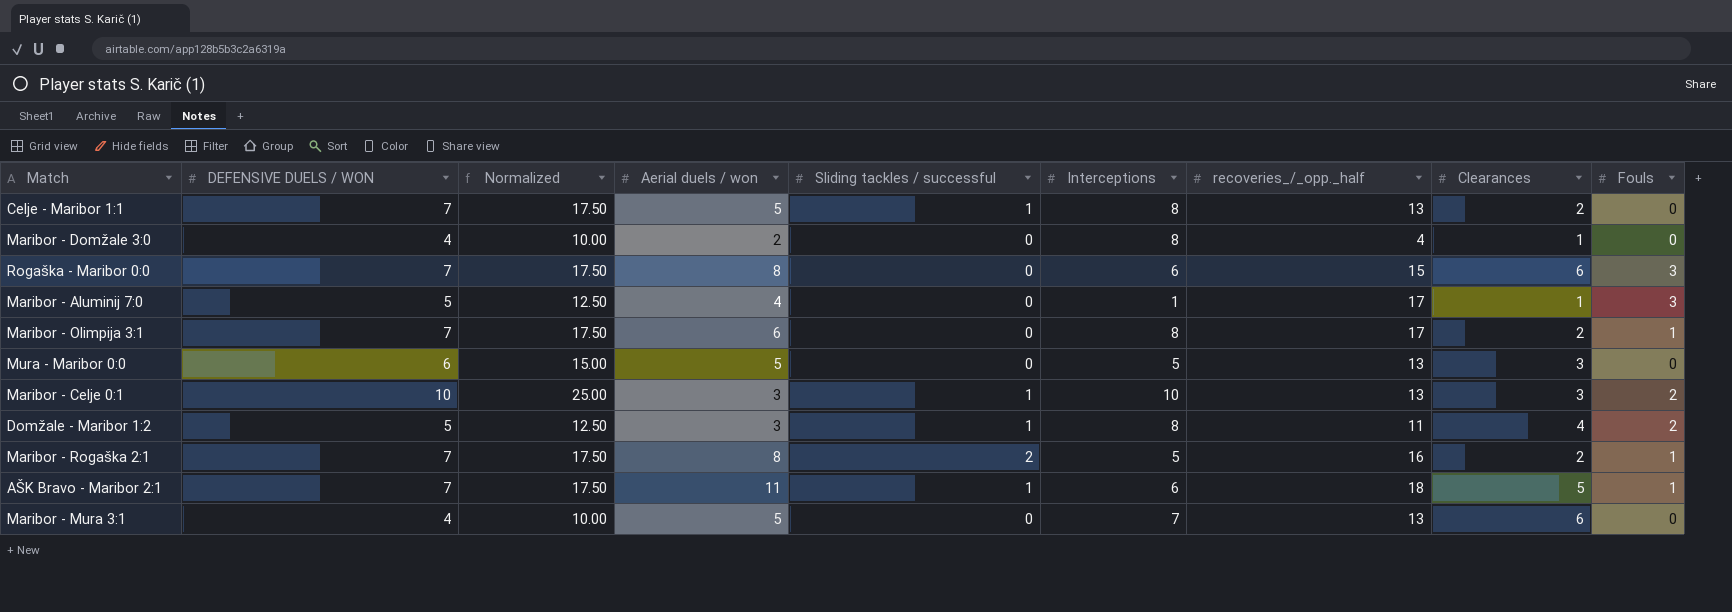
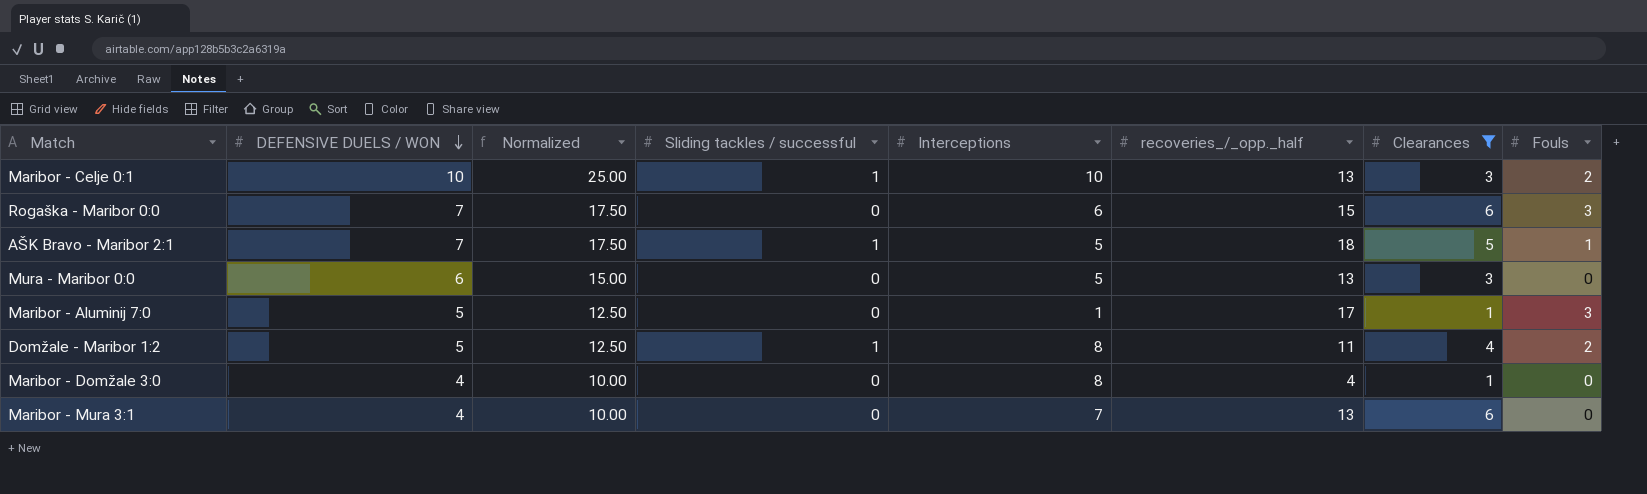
filter: none -> Clearances != 2
row order: none -> DEFENSIVE DUELS / WON descending
column Aerial duels / won | position: 4 -> none
AŠK Bravo - Maribor 2:1 | Interceptions: 6 -> 5

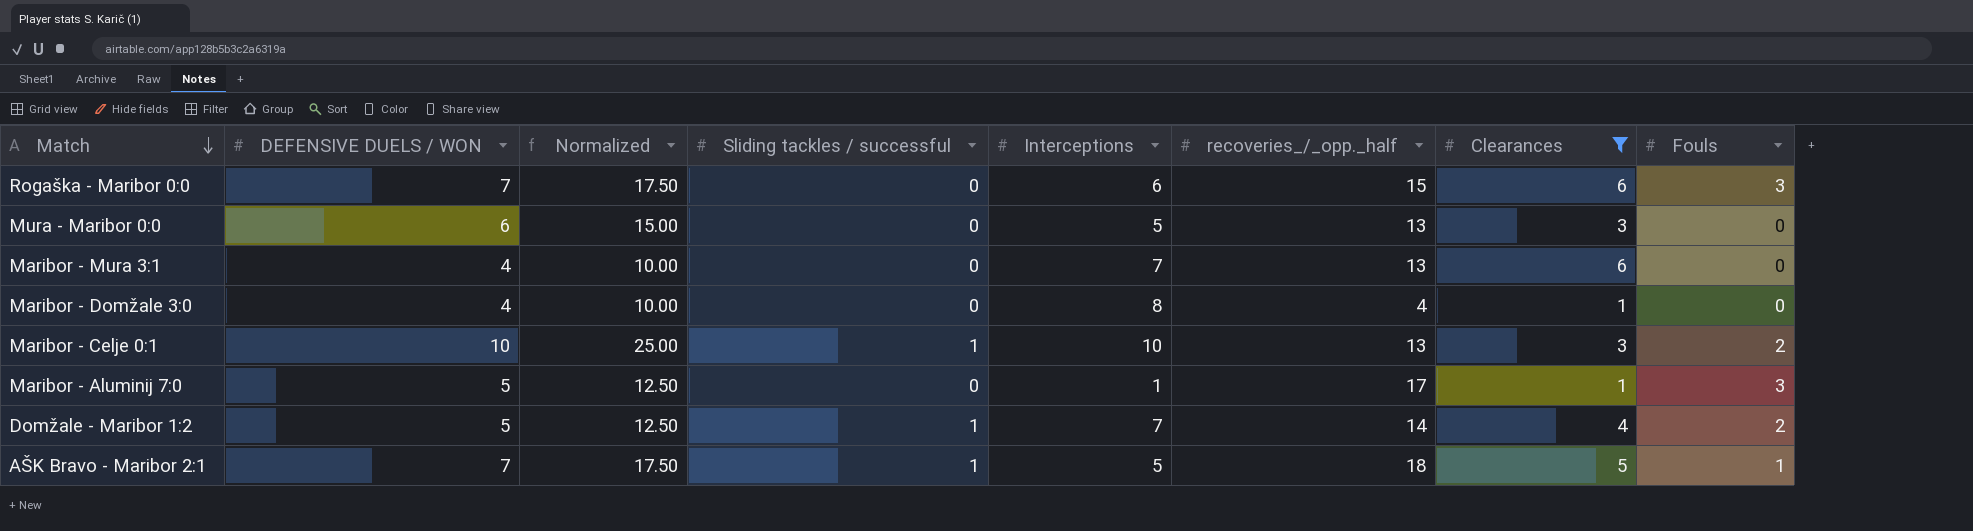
row order: DEFENSIVE DUELS / WON descending -> Match descending
Domžale - Maribor 1:2 | Interceptions: 8 -> 7
Domžale - Maribor 1:2 | recoveries_/_opp._half: 11 -> 14

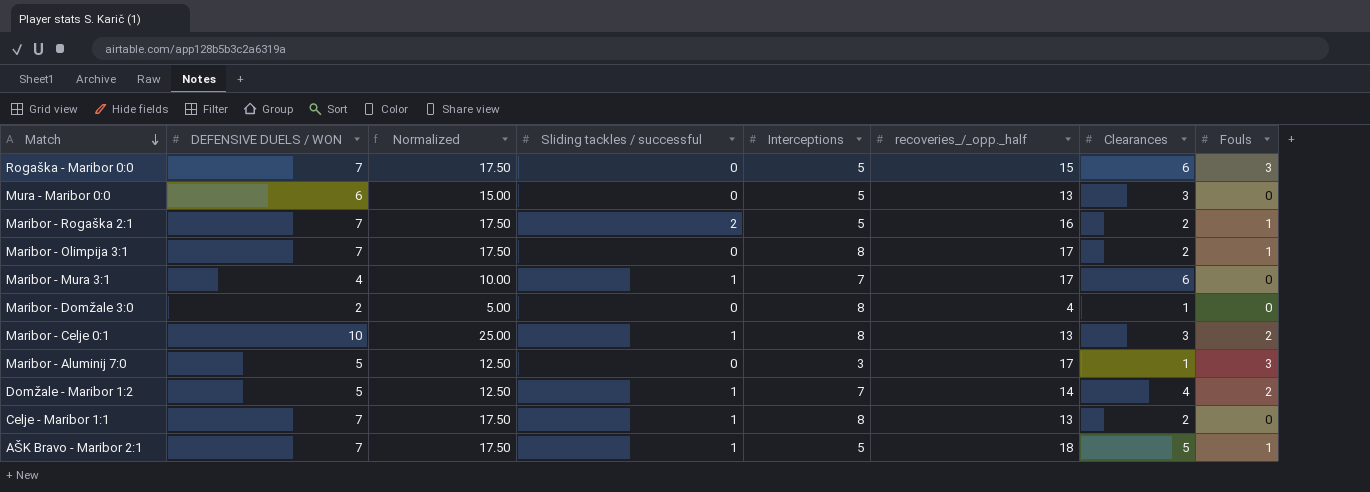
filter: Clearances != 2 -> none
Rogaška - Maribor 0:0 | Interceptions: 6 -> 5
Maribor - Mura 3:1 | Sliding tackles / successful: 0 -> 1
Maribor - Mura 3:1 | recoveries_/_opp._half: 13 -> 17
Maribor - Domžale 3:0 | DEFENSIVE DUELS / WON: 4 -> 2
Maribor - Domžale 3:0 | Normalized: 10.00 -> 5.00
Maribor - Celje 0:1 | Interceptions: 10 -> 8
Maribor - Aluminij 7:0 | Interceptions: 1 -> 3

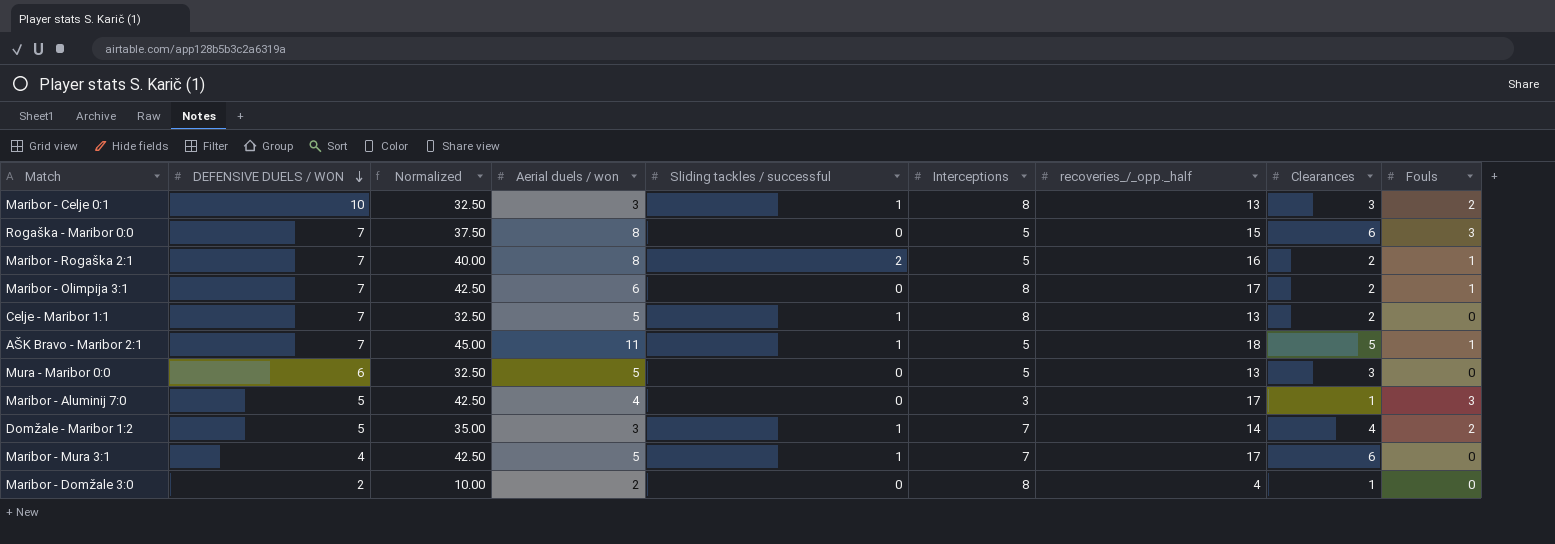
row order: Match descending -> DEFENSIVE DUELS / WON descending
column Normalized | formula: [DEFENSIVE DUELS / WON] * 2.5 -> [recoveries_/_opp._half] * 2.5
column Aerial duels / won | position: none -> 4

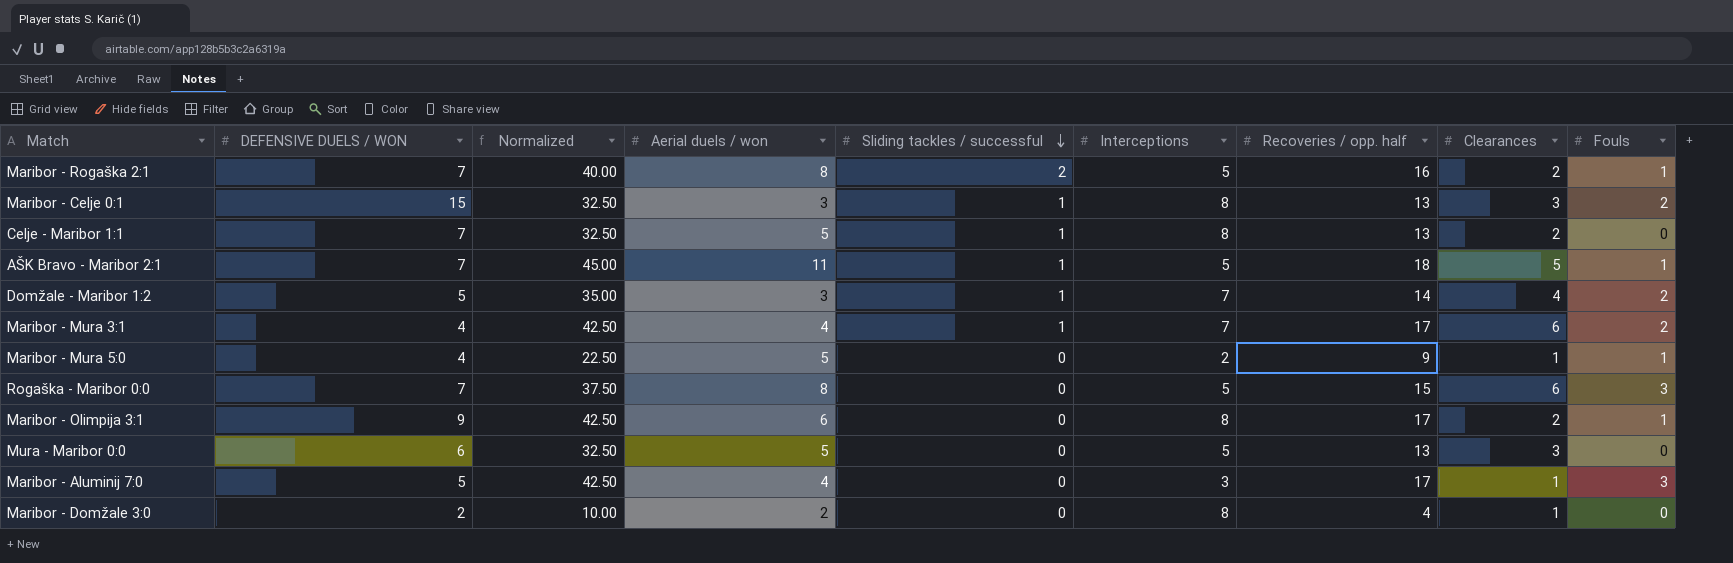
row order: DEFENSIVE DUELS / WON descending -> Sliding tackles / successful descending
column name: recoveries_/_opp._half -> Recoveries / opp. half
Maribor - Celje 0:1 | DEFENSIVE DUELS / WON: 10 -> 15
Maribor - Mura 3:1 | Aerial duels / won: 5 -> 4
Maribor - Mura 3:1 | Fouls: 0 -> 2
row Maribor - Mura 5:0: none -> 4 | 22.50 | 5 | 0 | 2 | 9 | 1 | 1
Maribor - Olimpija 3:1 | DEFENSIVE DUELS / WON: 7 -> 9

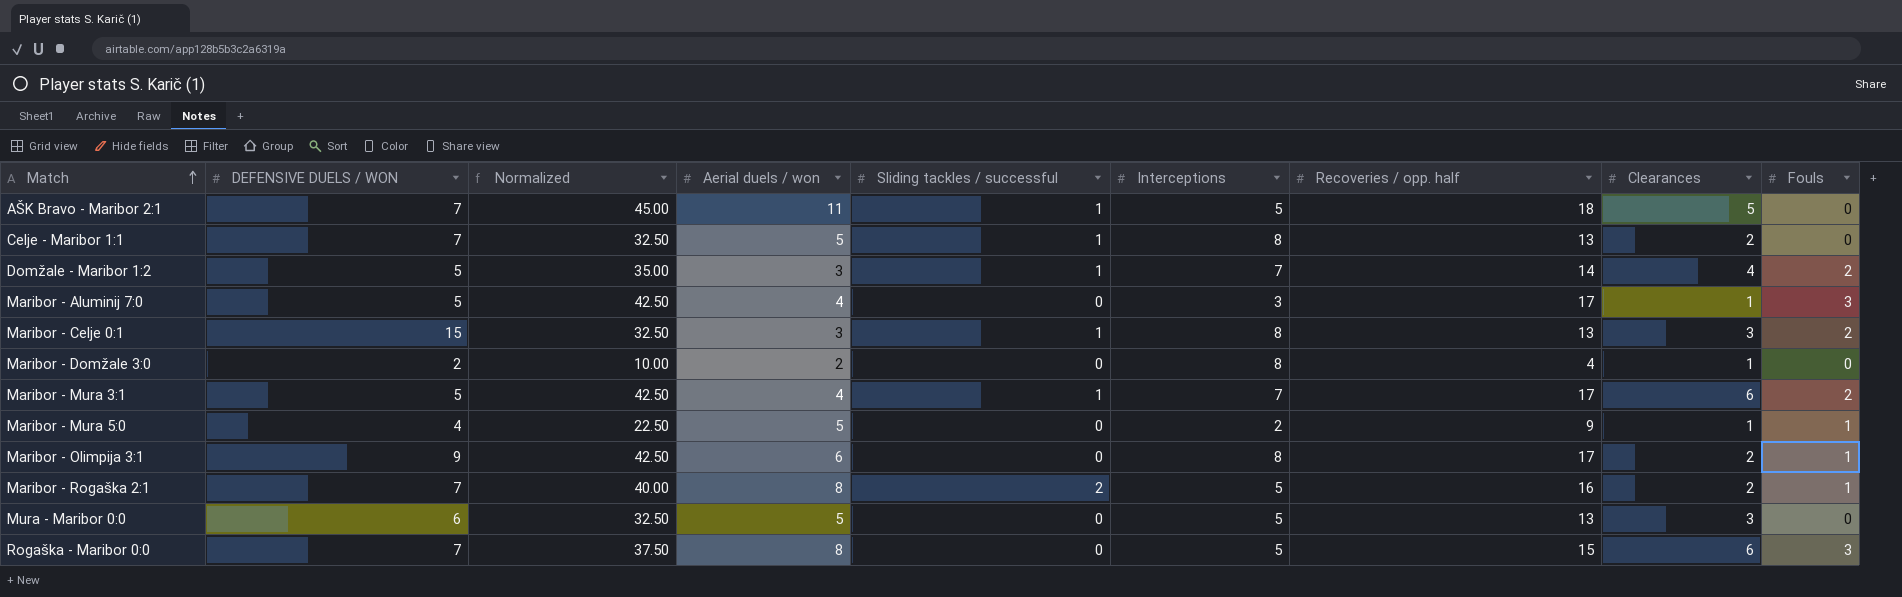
row order: Sliding tackles / successful descending -> Match ascending
AŠK Bravo - Maribor 2:1 | Fouls: 1 -> 0
Maribor - Mura 3:1 | DEFENSIVE DUELS / WON: 4 -> 5

